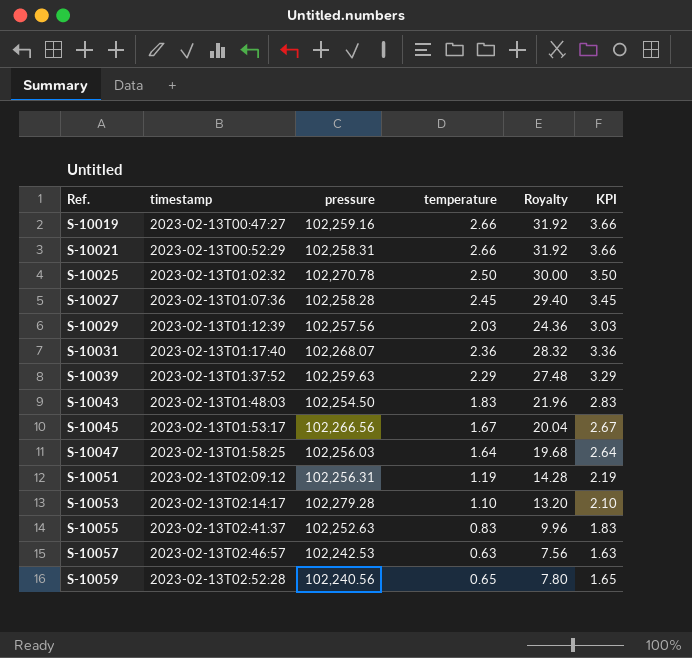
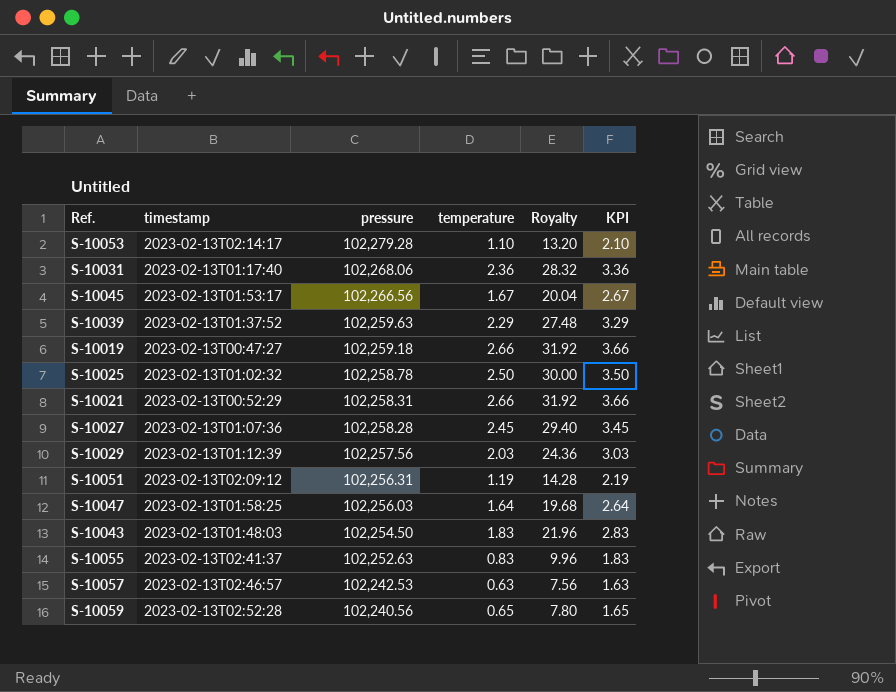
row order: Ref. ascending -> pressure descending
S-10031 | pressure: 102,268.07 -> 102,268.06
S-10019 | pressure: 102,259.16 -> 102,259.18
S-10025 | pressure: 102,270.78 -> 102,258.78

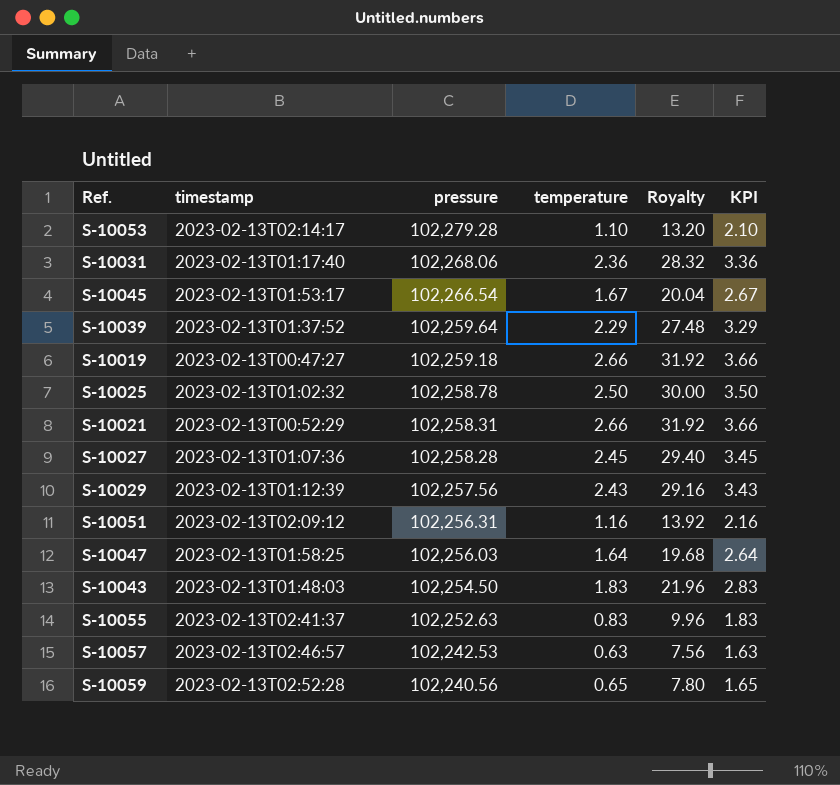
S-10045 | pressure: 102,266.56 -> 102,266.54
S-10039 | pressure: 102,259.63 -> 102,259.64
S-10029 | temperature: 2.03 -> 2.43
S-10029 | Royalty: 24.36 -> 29.16
S-10029 | KPI: 3.03 -> 3.43
S-10051 | temperature: 1.19 -> 1.16
S-10051 | Royalty: 14.28 -> 13.92
S-10051 | KPI: 2.19 -> 2.16

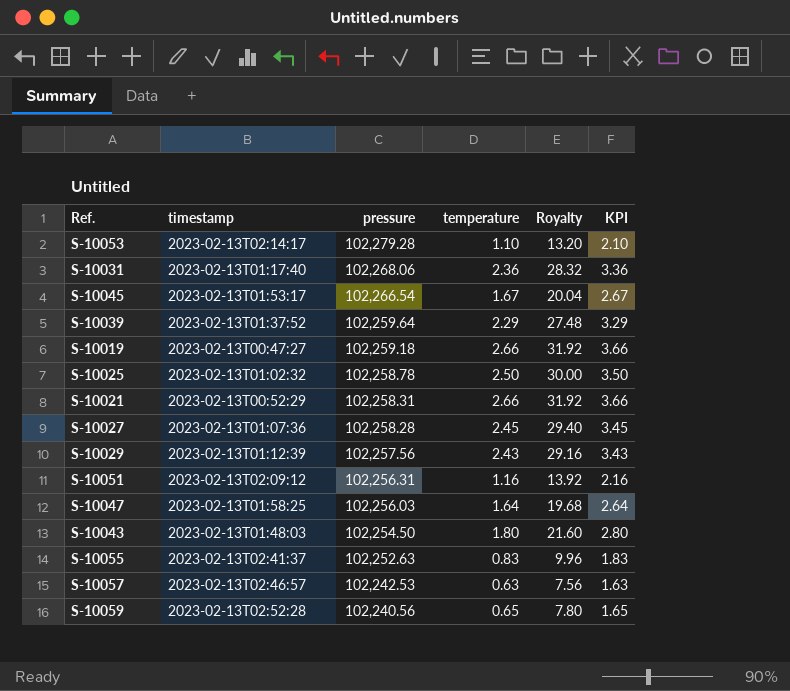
S-10043 | temperature: 1.83 -> 1.80
S-10043 | Royalty: 21.96 -> 21.60
S-10043 | KPI: 2.83 -> 2.80

